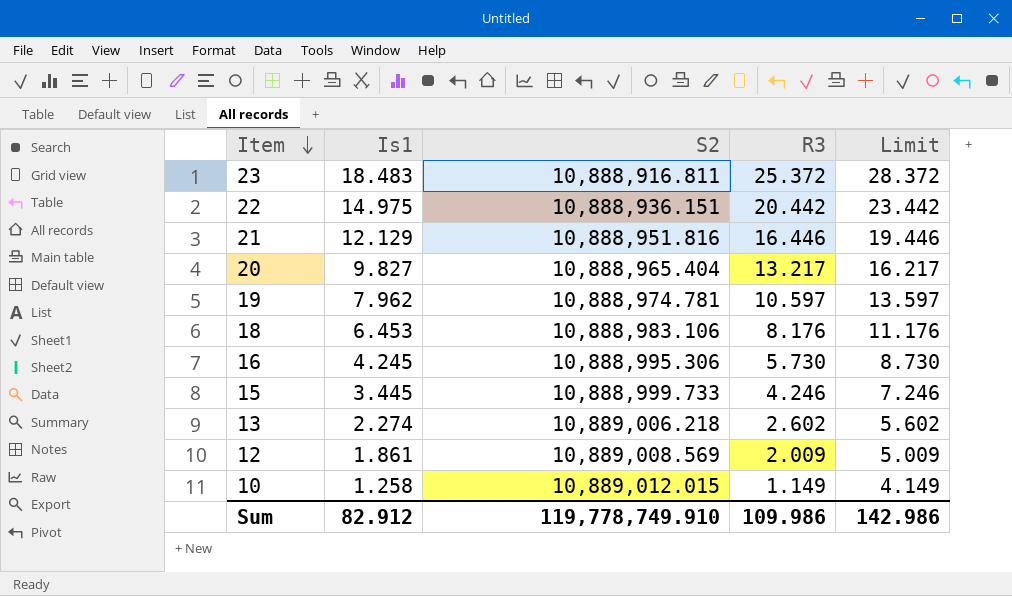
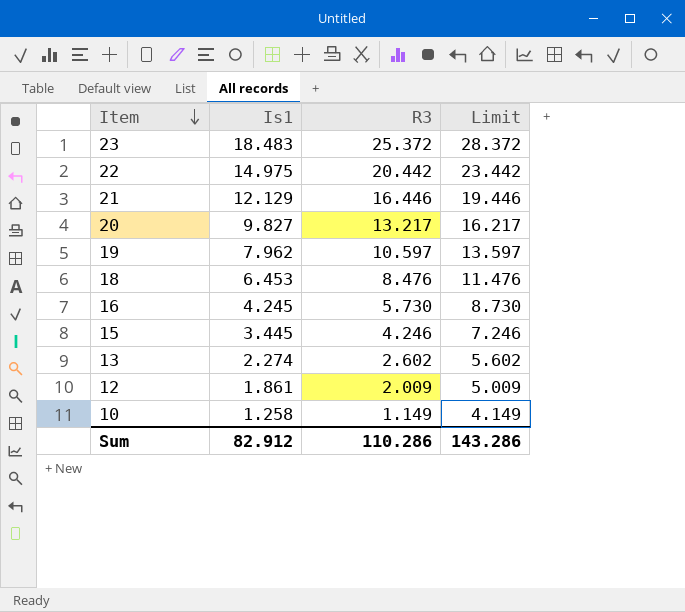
column S2 | position: 3 -> none
18 | R3: 8.176 -> 8.476
18 | Limit: 11.176 -> 11.476
Sum | R3: 109.986 -> 110.286
Sum | Limit: 142.986 -> 143.286

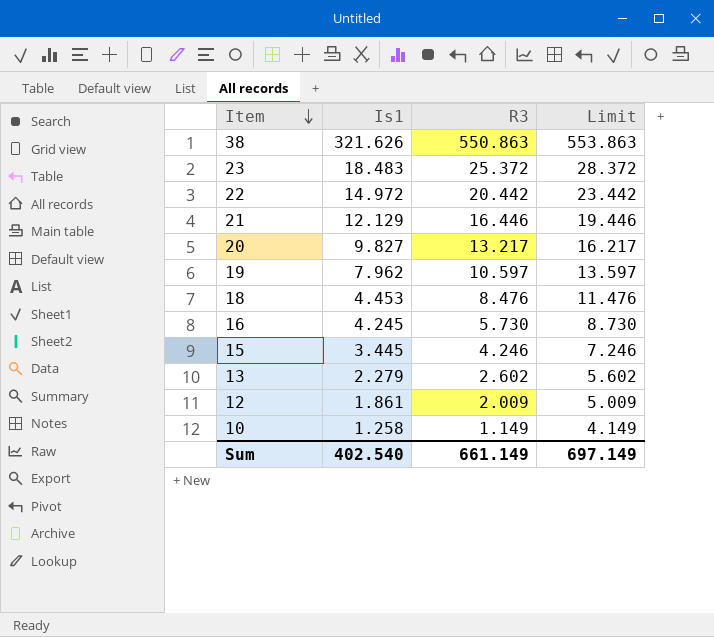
row 38: none -> 321.626 | 550.863 | 553.863
22 | Is1: 14.975 -> 14.972
18 | Is1: 6.453 -> 4.453
13 | Is1: 2.274 -> 2.279
Sum | Is1: 82.912 -> 402.540
Sum | R3: 110.286 -> 661.149
Sum | Limit: 143.286 -> 697.149

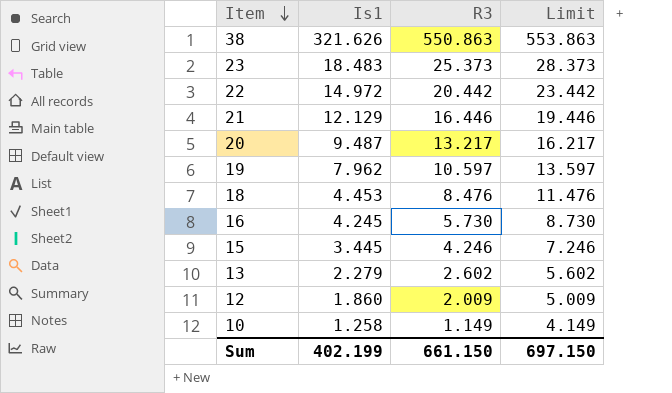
23 | R3: 25.372 -> 25.373
23 | Limit: 28.372 -> 28.373
20 | Is1: 9.827 -> 9.487
12 | Is1: 1.861 -> 1.860
Sum | Is1: 402.540 -> 402.199
Sum | R3: 661.149 -> 661.150
Sum | Limit: 697.149 -> 697.150

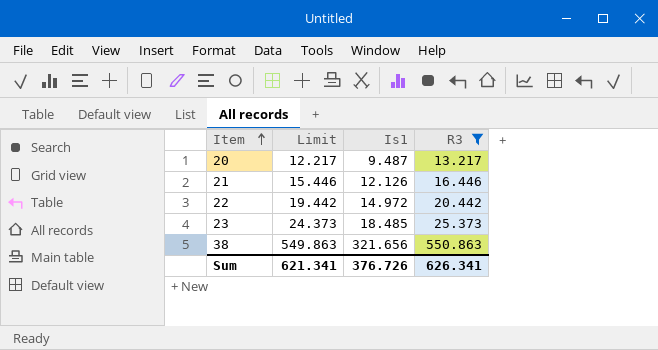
filter: none -> R3 >= 13.217
row order: Item descending -> Item ascending
column Limit | formula: [R3] + 3 -> [R3] - 1
column Limit | position: 4 -> 2
21 | Is1: 12.129 -> 12.126
23 | Is1: 18.483 -> 18.485
38 | Is1: 321.626 -> 321.656
Sum | Limit: 697.150 -> 621.341
Sum | Is1: 402.199 -> 376.726
Sum | R3: 661.150 -> 626.341

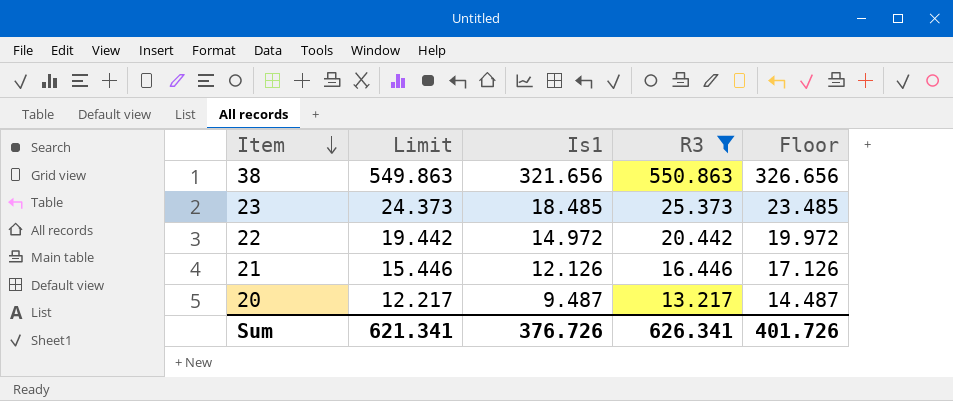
row order: Item ascending -> Item descending
column Floor | formula: none -> [Is1] + 5

